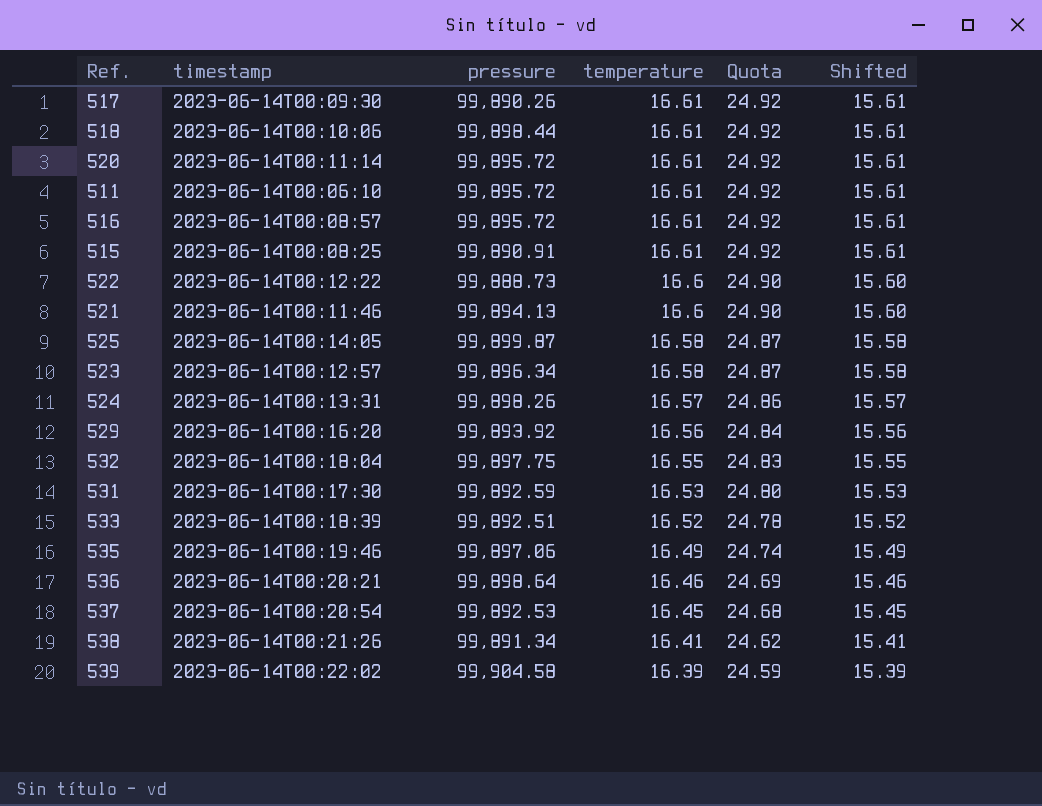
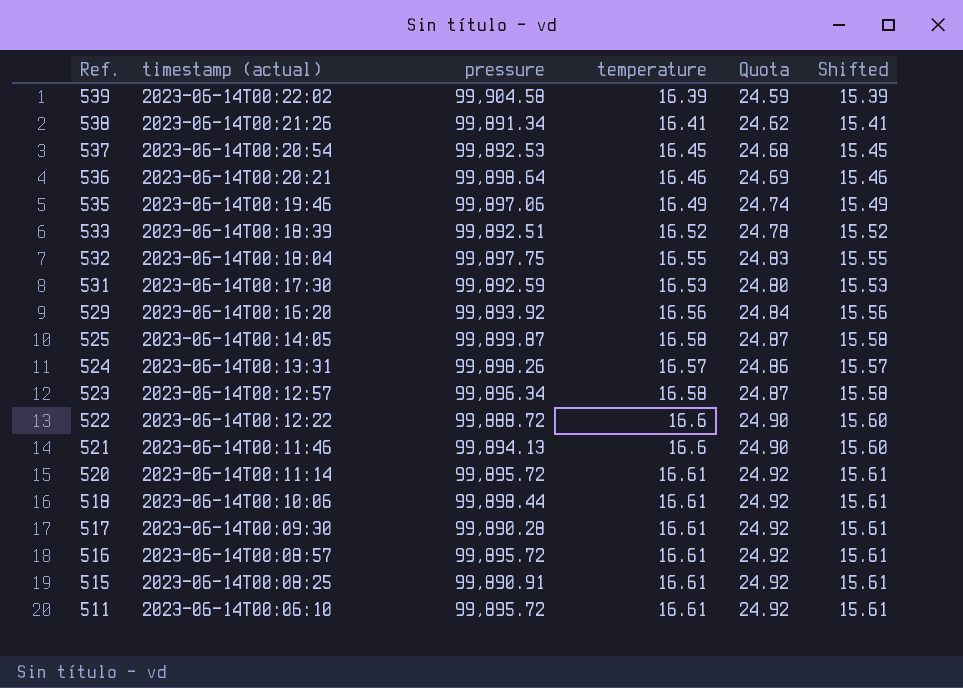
row order: temperature descending -> Ref. descending
column name: timestamp -> timestamp (actual)
522 | pressure: 99,888.73 -> 99,888.72
517 | pressure: 99,890.26 -> 99,890.28

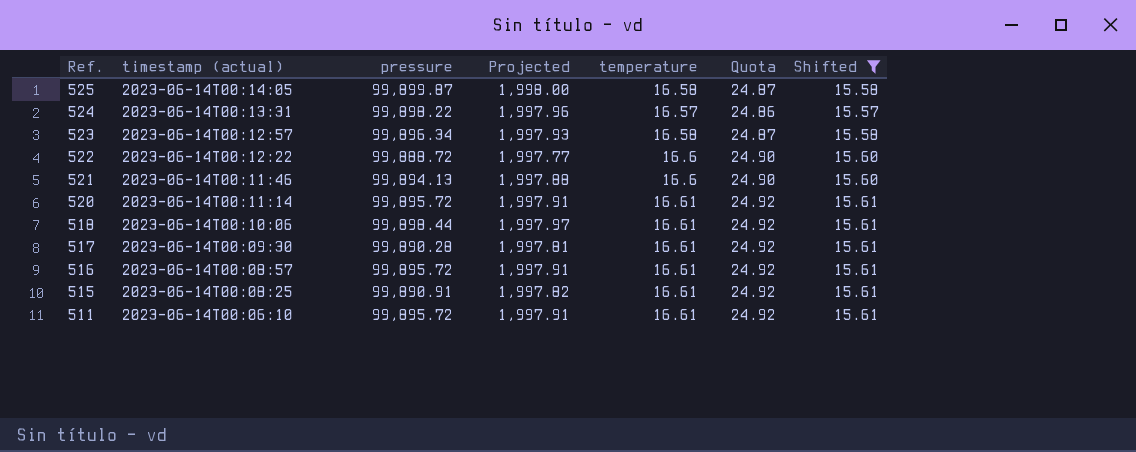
filter: none -> Shifted >= 15.57
column Projected | formula: none -> [pressure] * 0.02
524 | pressure: 99,898.26 -> 99,898.22

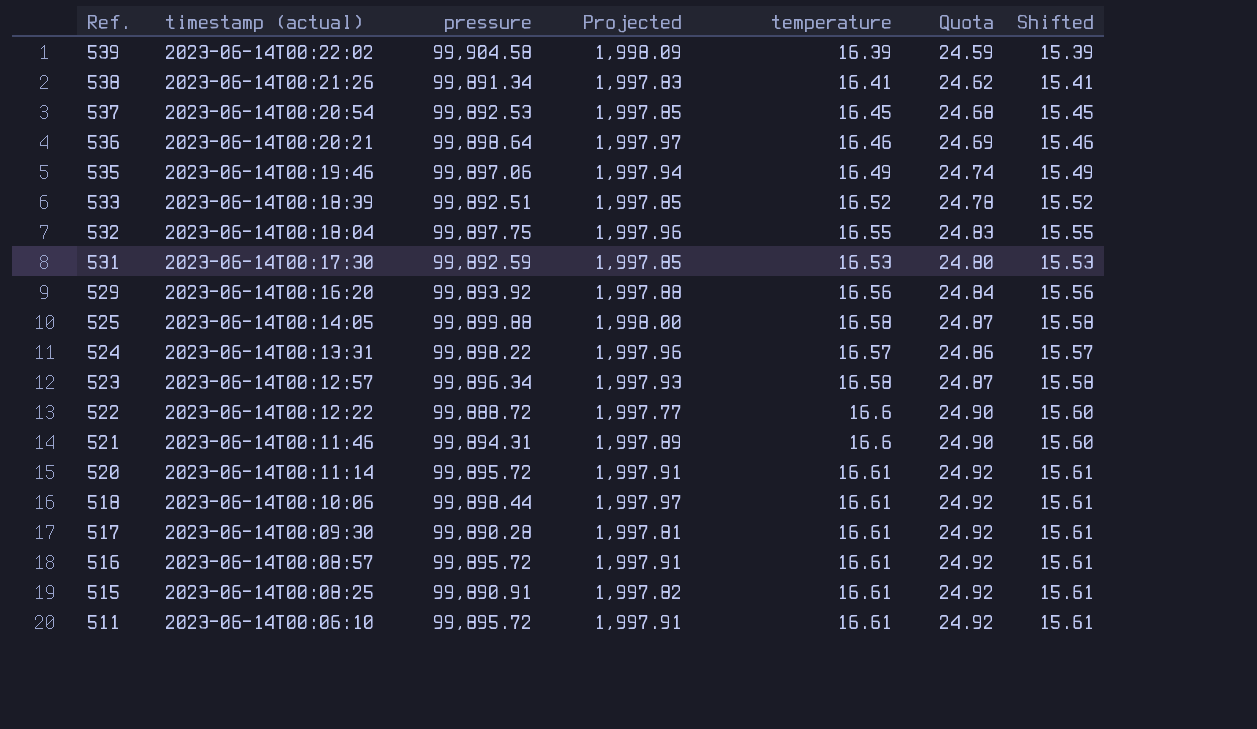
filter: Shifted >= 15.57 -> none
525 | pressure: 99,899.87 -> 99,899.88
521 | pressure: 99,894.13 -> 99,894.31
521 | Projected: 1,997.88 -> 1,997.89

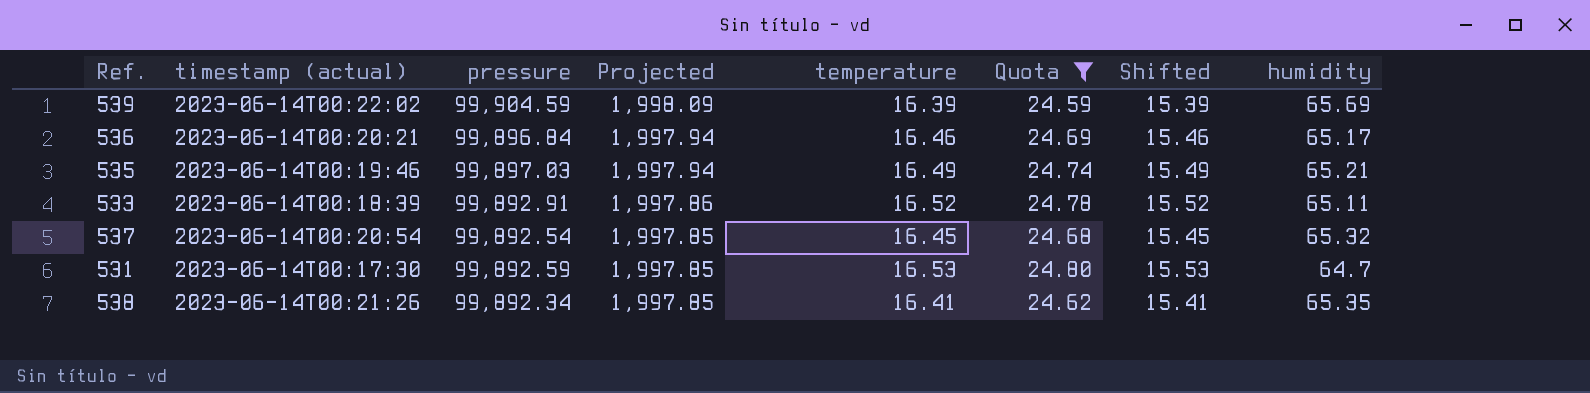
filter: none -> Quota <= 24.80
row order: Ref. descending -> Projected descending
column humidity | position: none -> 8
539 | pressure: 99,904.58 -> 99,904.59
536 | pressure: 99,898.64 -> 99,896.84
536 | Projected: 1,997.97 -> 1,997.94
535 | pressure: 99,897.06 -> 99,897.03
533 | pressure: 99,892.51 -> 99,892.91
533 | Projected: 1,997.85 -> 1,997.86
537 | pressure: 99,892.53 -> 99,892.54
538 | pressure: 99,891.34 -> 99,892.34
538 | Projected: 1,997.83 -> 1,997.85

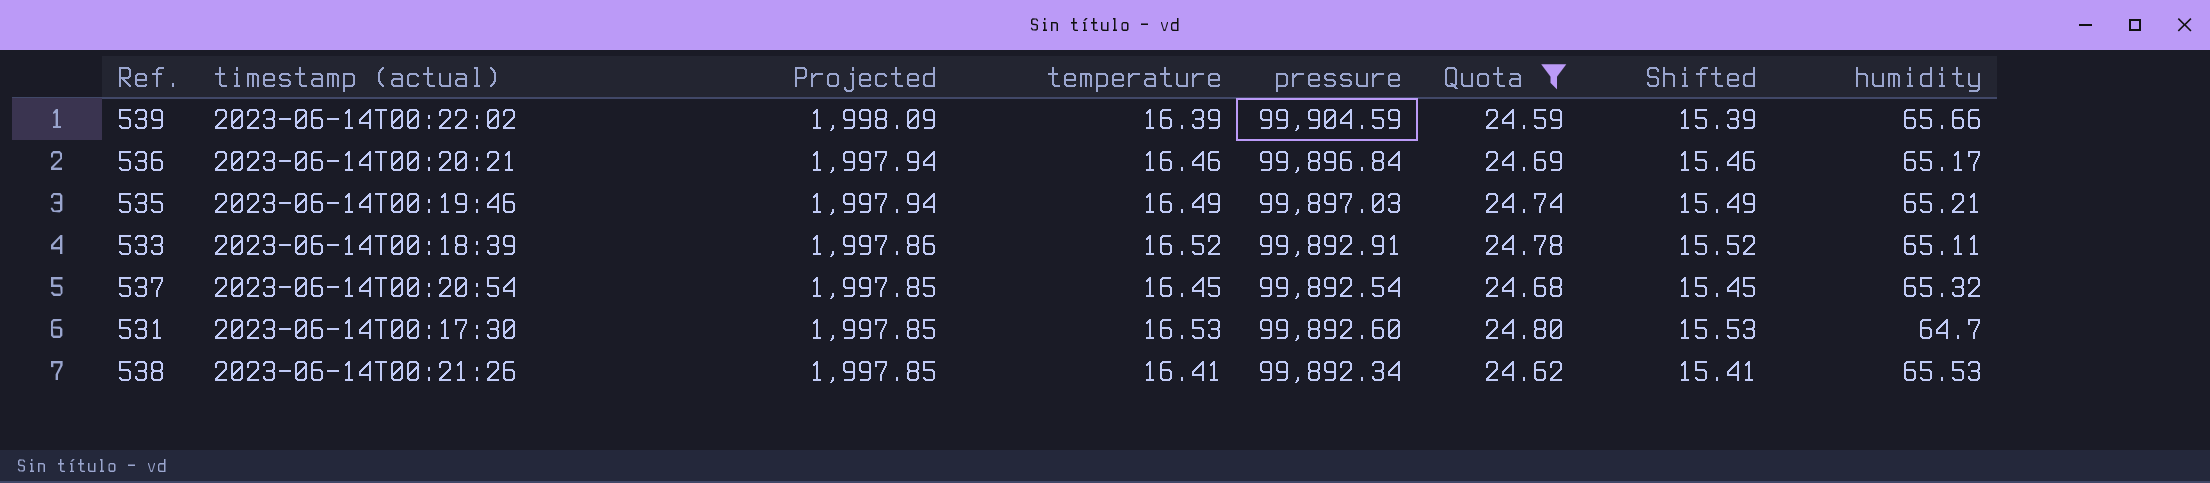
column pressure | position: 3 -> 5
539 | humidity: 65.69 -> 65.66
531 | pressure: 99,892.59 -> 99,892.60
538 | humidity: 65.35 -> 65.53

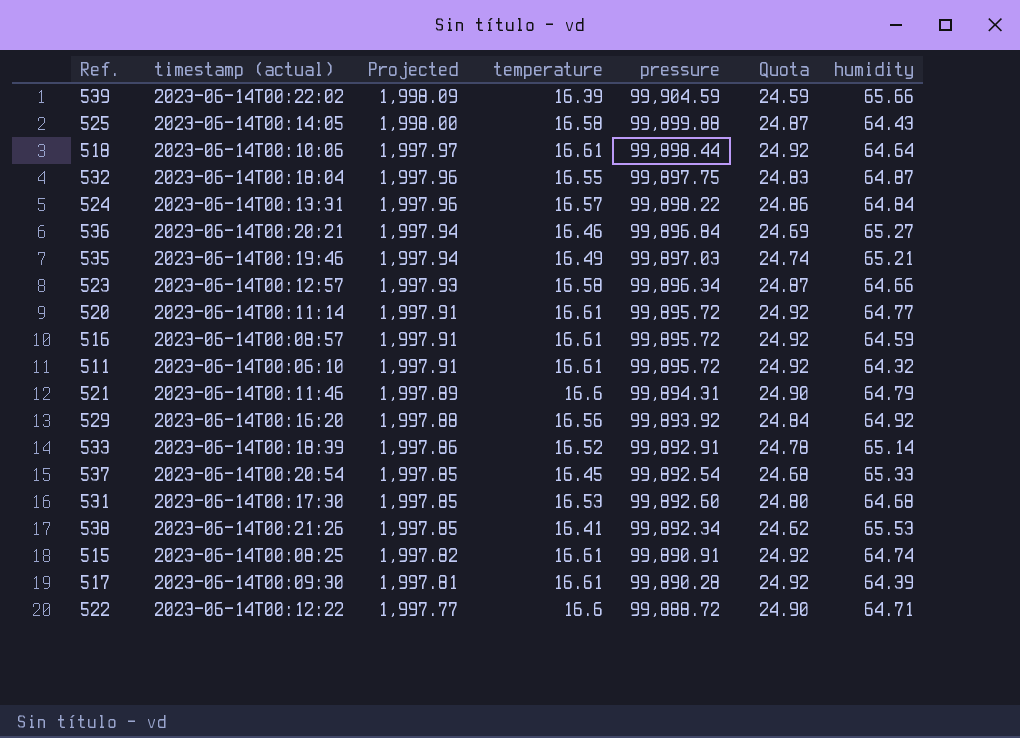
filter: Quota <= 24.80 -> none
column Shifted | formula: [temperature] - 1 -> none
536 | humidity: 65.17 -> 65.27
533 | humidity: 65.11 -> 65.14
537 | humidity: 65.32 -> 65.33
531 | humidity: 64.7 -> 64.68

